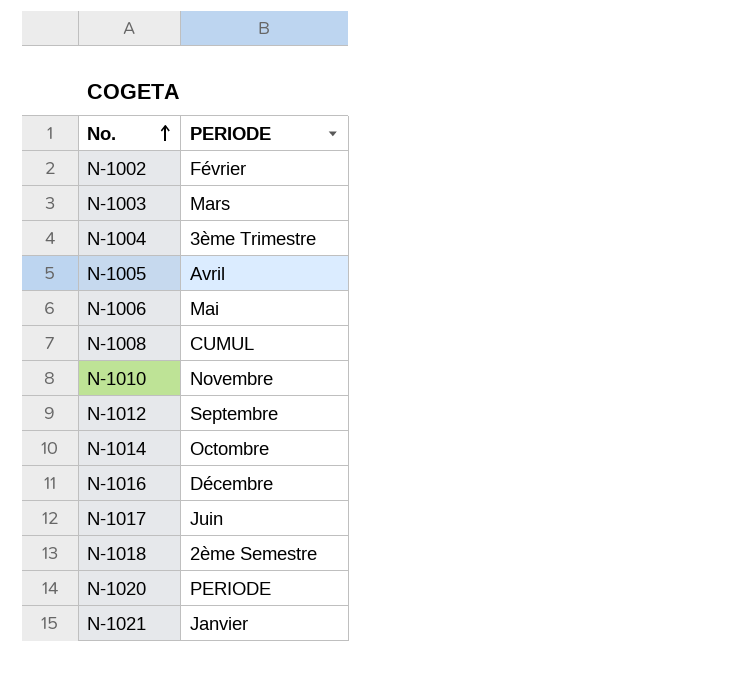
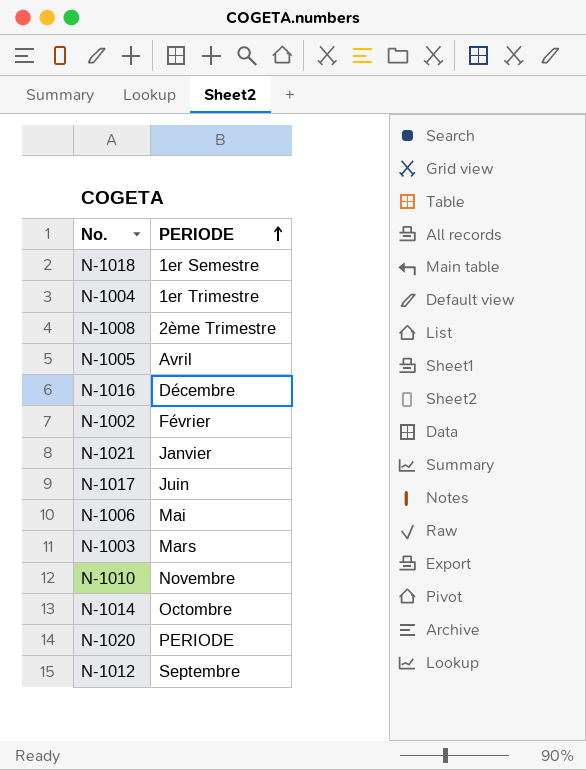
row order: No. ascending -> PERIODE ascending
N-1018 | PERIODE: 2ème Semestre -> 1er Semestre
N-1004 | PERIODE: 3ème Trimestre -> 1er Trimestre
N-1008 | PERIODE: CUMUL -> 2ème Trimestre

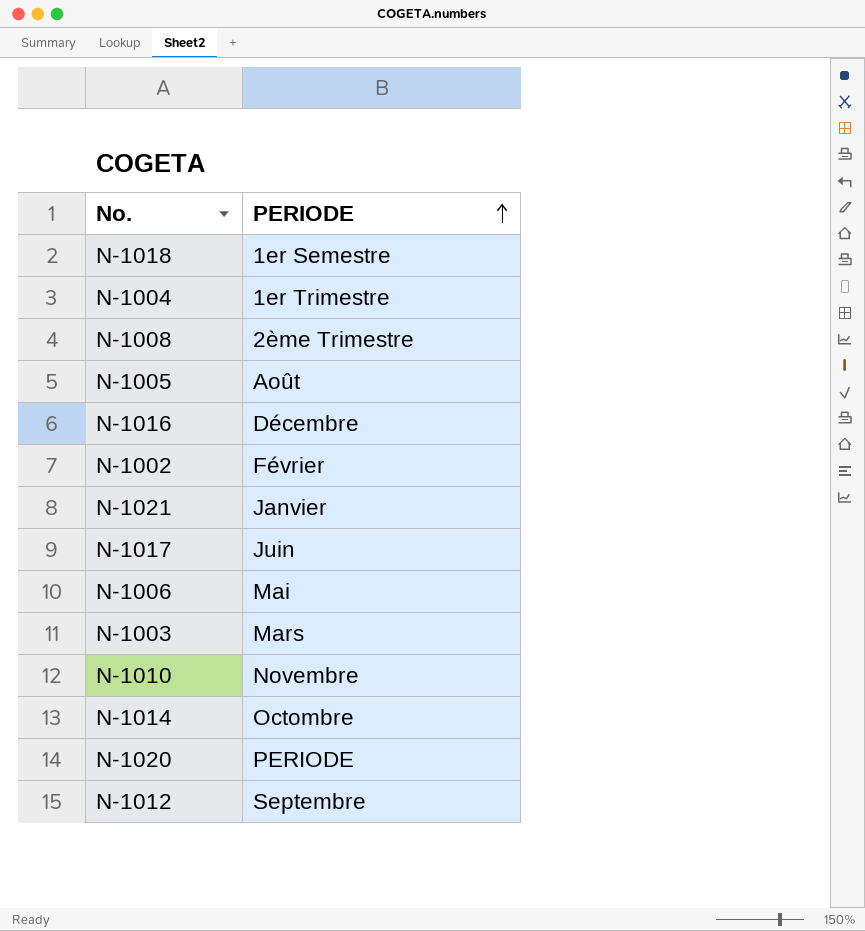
N-1005 | PERIODE: Avril -> Août

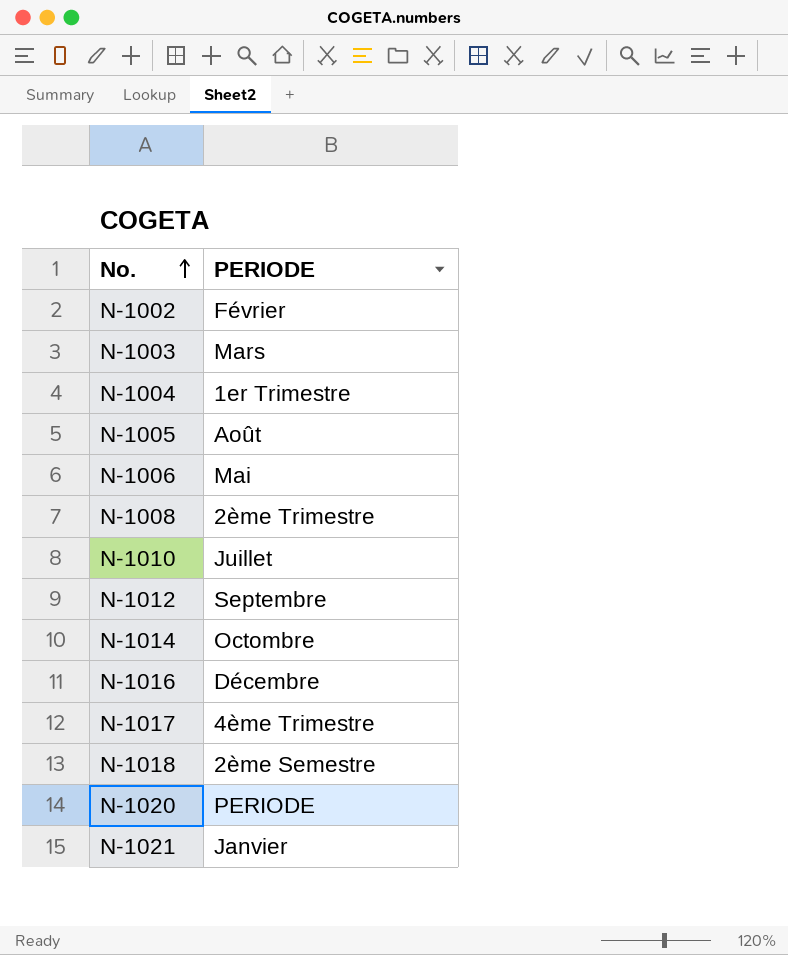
row order: PERIODE ascending -> No. ascending
N-1010 | PERIODE: Novembre -> Juillet
N-1017 | PERIODE: Juin -> 4ème Trimestre
N-1018 | PERIODE: 1er Semestre -> 2ème Semestre

